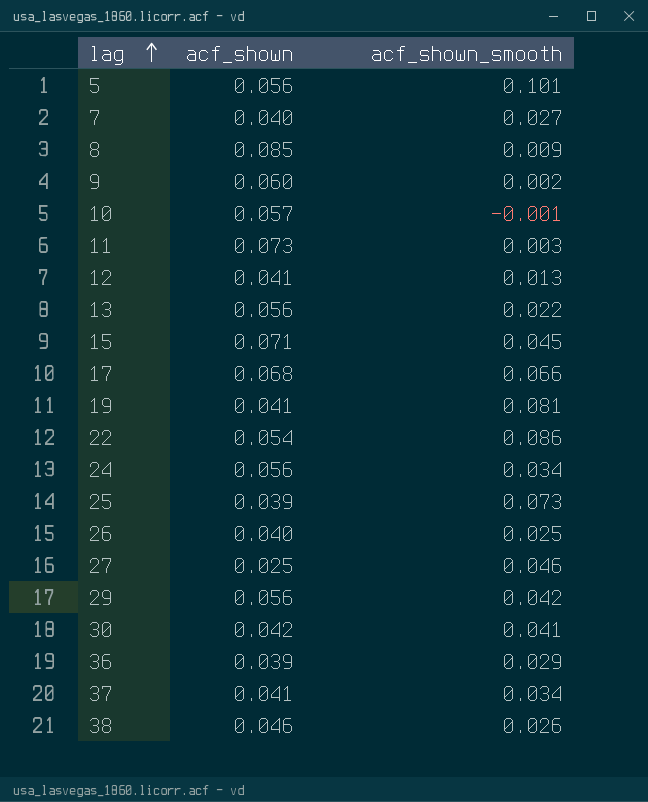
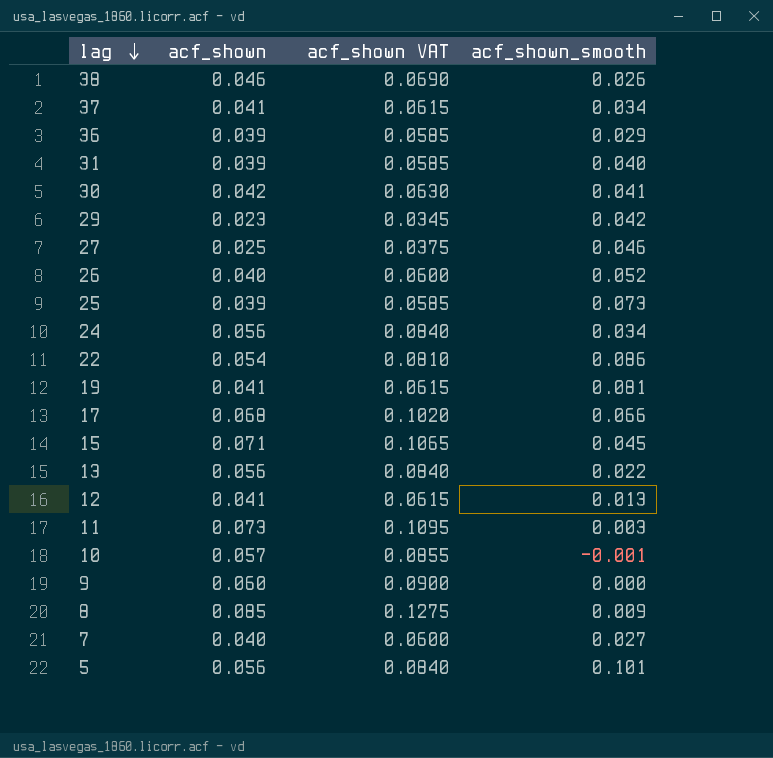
row order: lag ascending -> lag descending
column acf_shown VAT | formula: none -> [acf_shown] * 1.5
row 31: none -> 0.039 | 0.0585 | 0.040
29 | acf_shown: 0.056 -> 0.023
26 | acf_shown_smooth: 0.025 -> 0.052
9 | acf_shown_smooth: 0.002 -> 0.000

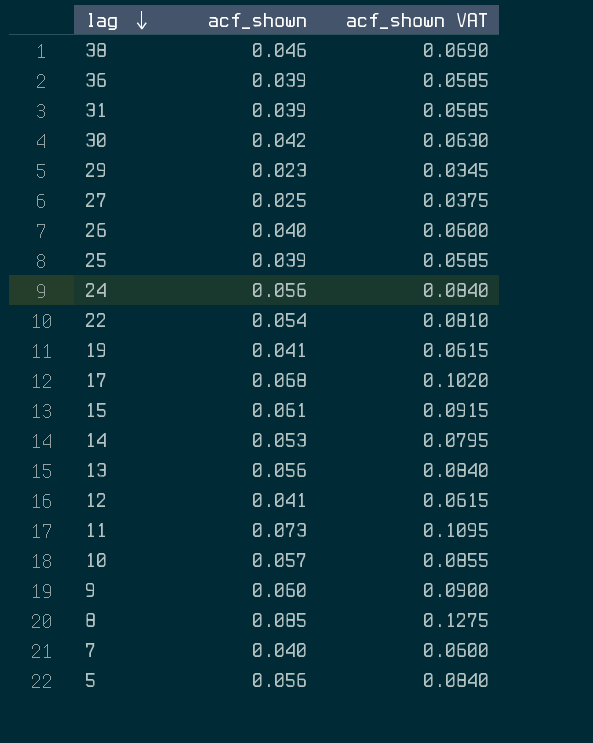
column acf_shown_smooth | position: 4 -> none
row 37: 0.041 | 0.0615 | 0.034 -> none
15 | acf_shown: 0.071 -> 0.061
15 | acf_shown VAT: 0.1065 -> 0.0915
row 14: none -> 0.053 | 0.0795

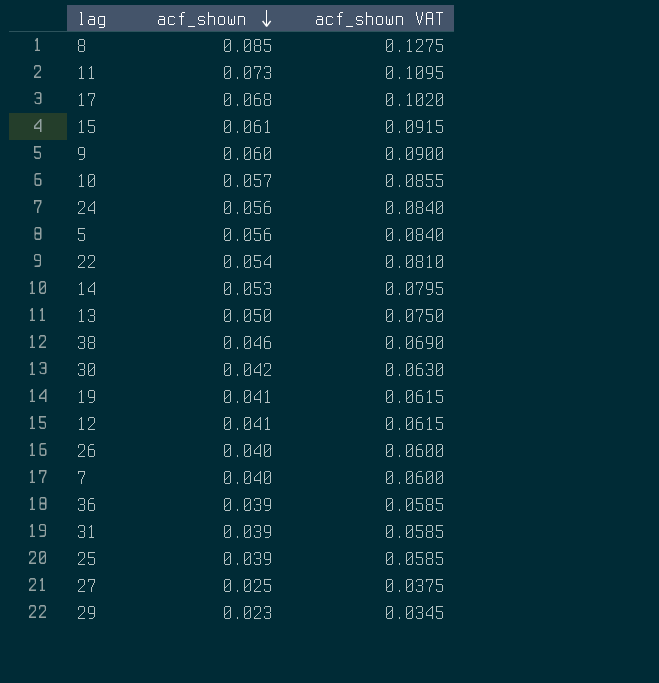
row order: lag descending -> acf_shown descending
13 | acf_shown: 0.056 -> 0.050
13 | acf_shown VAT: 0.0840 -> 0.0750

